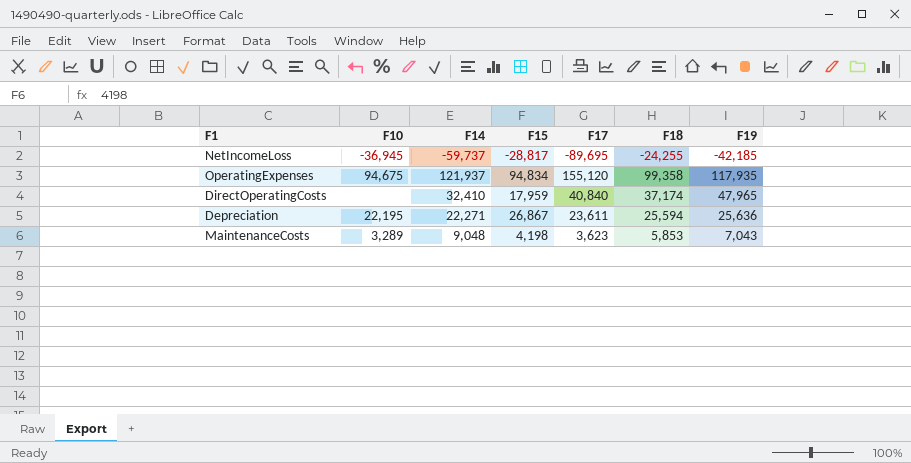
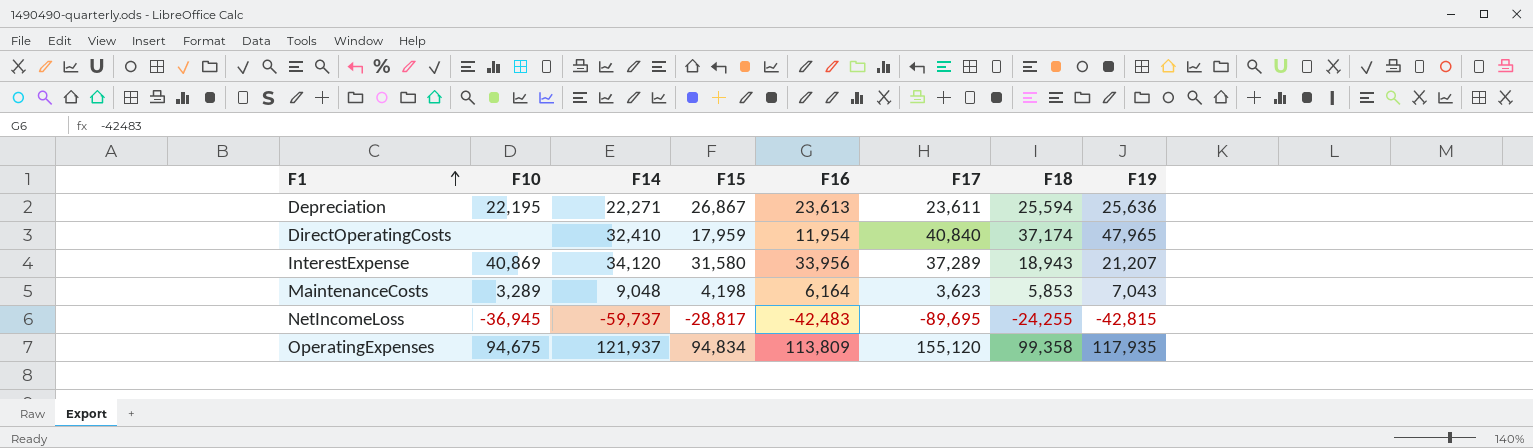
row order: none -> F1 ascending
column F16 | position: none -> 5
row InterestExpense: none -> 40,869 | 34,120 | 31,580 | 33,956 | 37,289 | 18,943 | 21,207
NetIncomeLoss | F19: -42,185 -> -42,815

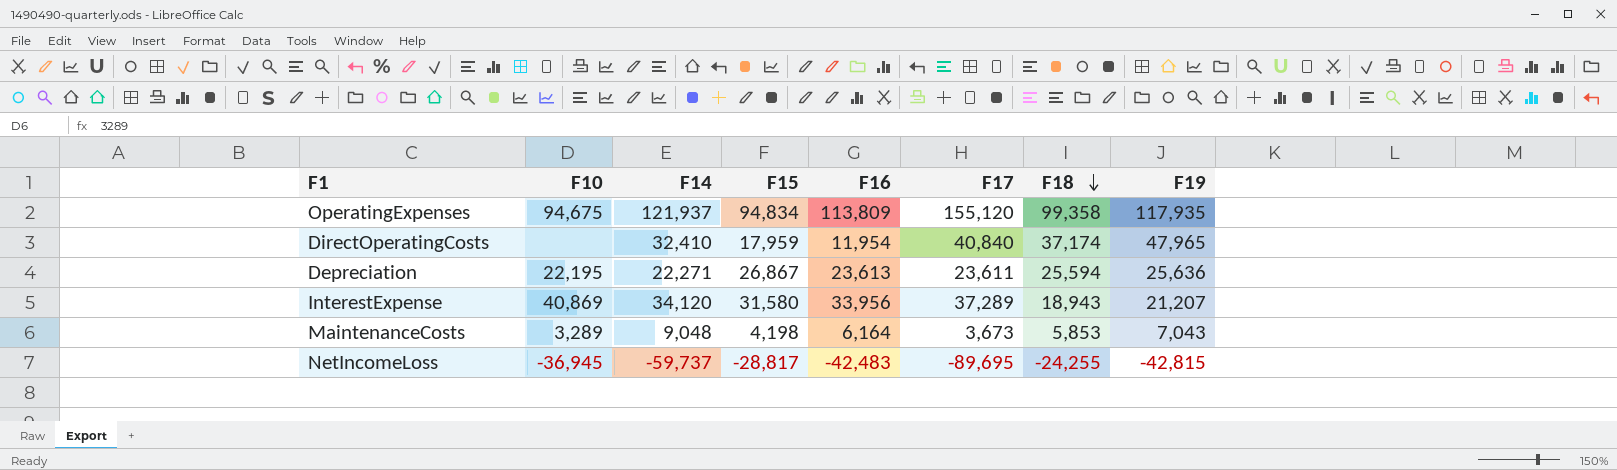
row order: F1 ascending -> F18 descending
MaintenanceCosts | F17: 3,623 -> 3,673

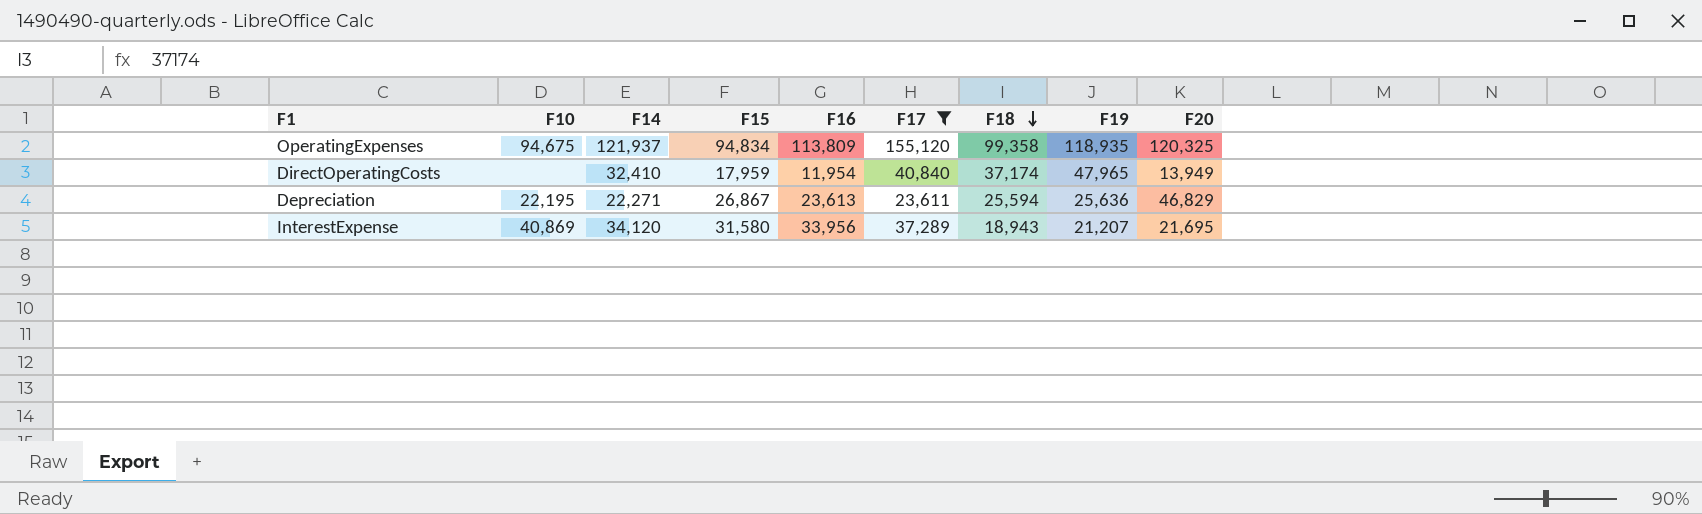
filter: none -> F17 >= 23,611
column F20 | position: none -> 9
OperatingExpenses | F19: 117,935 -> 118,935

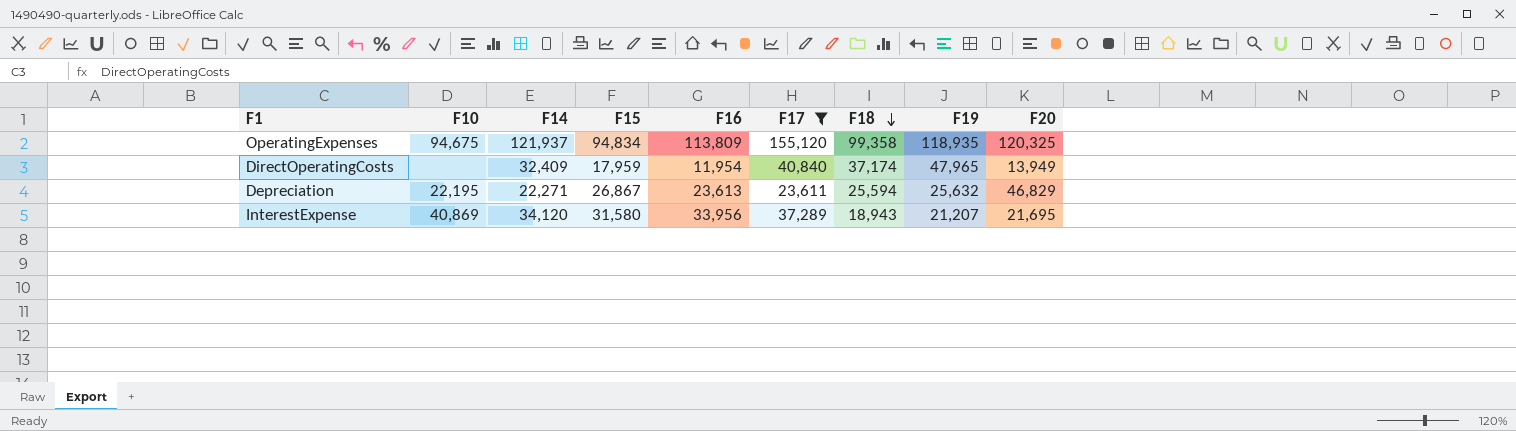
DirectOperatingCosts | F14: 32,410 -> 32,409
Depreciation | F19: 25,636 -> 25,632

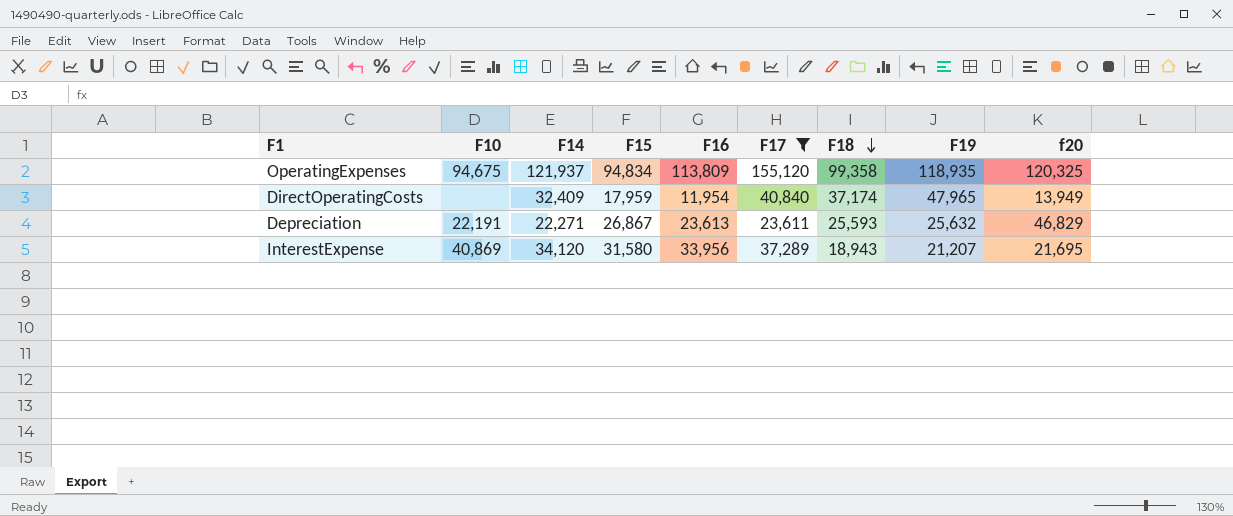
column name: F20 -> f20
Depreciation | F10: 22,195 -> 22,191
Depreciation | F18: 25,594 -> 25,593

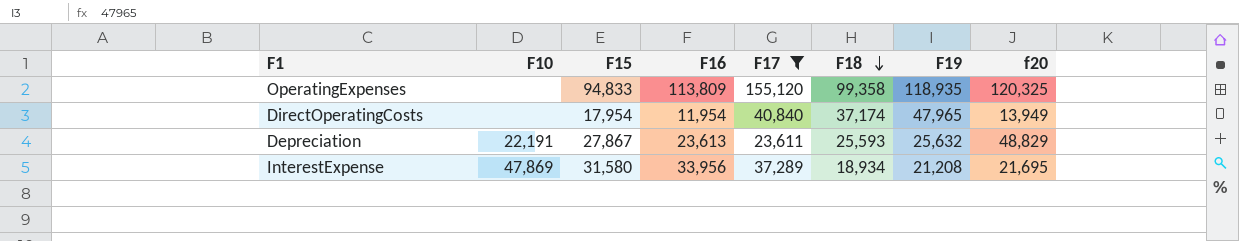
column F14 | position: 3 -> none
OperatingExpenses | F10: 94,675 -> none
OperatingExpenses | F15: 94,834 -> 94,833
DirectOperatingCosts | F15: 17,959 -> 17,954
Depreciation | F15: 26,867 -> 27,867
Depreciation | f20: 46,829 -> 48,829
InterestExpense | F10: 40,869 -> 47,869
InterestExpense | F18: 18,943 -> 18,934
InterestExpense | F19: 21,207 -> 21,208

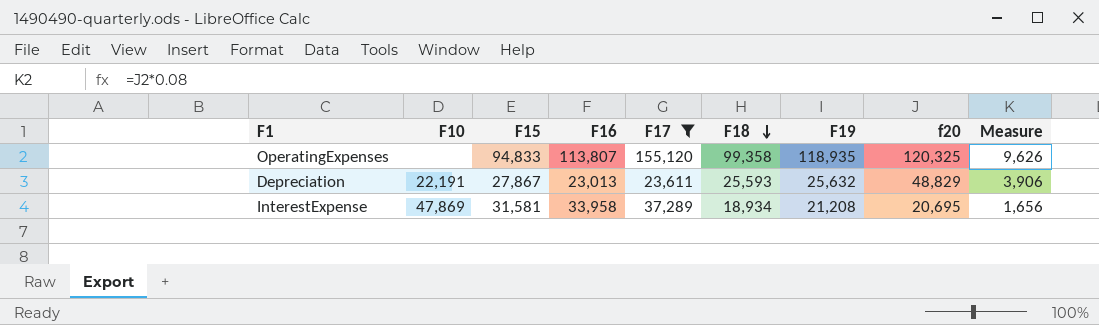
column Measure | formula: none -> [f20] * 0.08
row DirectOperatingCosts: none | 17,954 | 11,954 | 40,840 | 37,174 | 47,965 | 13,949 -> none
OperatingExpenses | F16: 113,809 -> 113,807
Depreciation | F16: 23,613 -> 23,013
InterestExpense | F15: 31,580 -> 31,581
InterestExpense | F16: 33,956 -> 33,958
InterestExpense | f20: 21,695 -> 20,695

